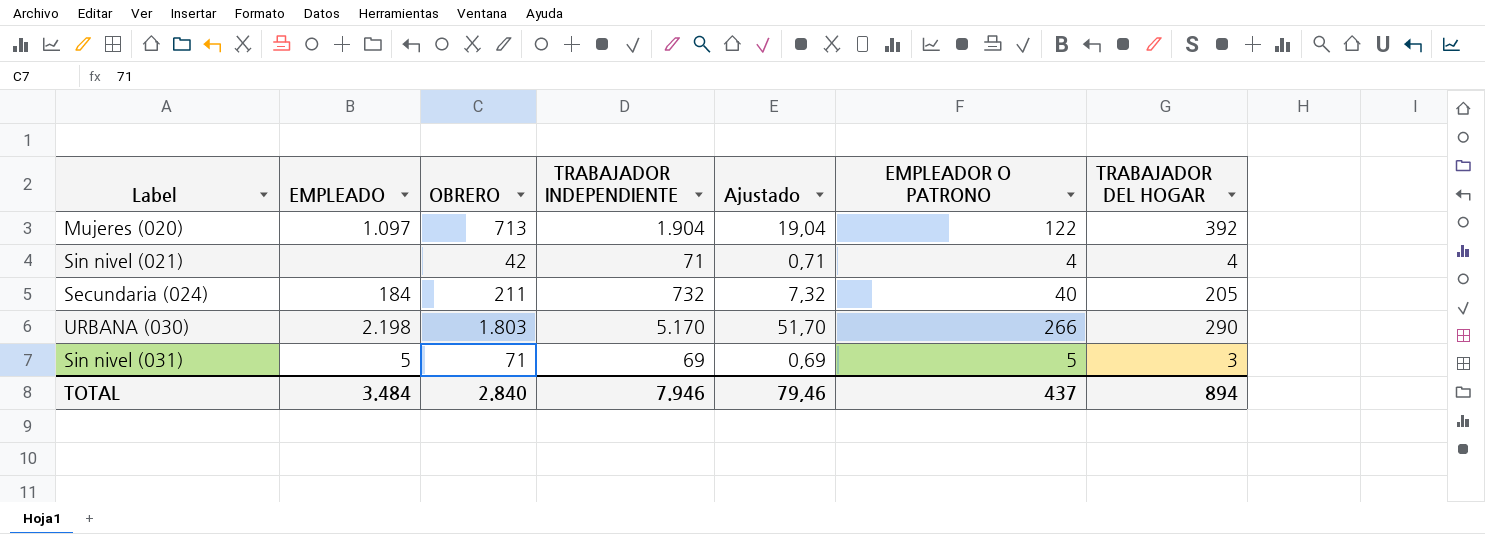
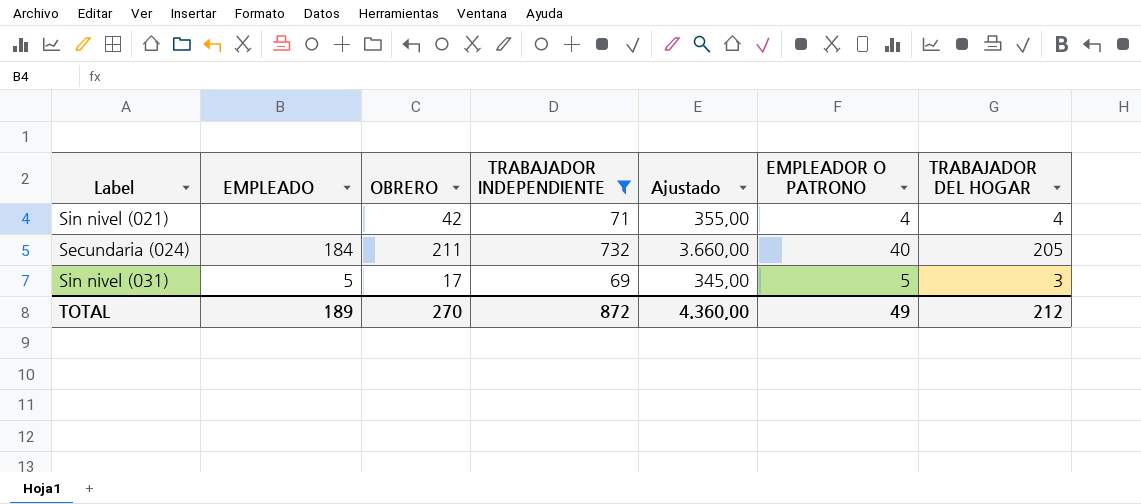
filter: none -> TRABAJADOR INDEPENDIENTE <= 732
column Ajustado | formula: [TRABAJADOR INDEPENDIENTE] * 0,01 -> [TRABAJADOR INDEPENDIENTE] * 5
Sin nivel (031) | OBRERO: 71 -> 17
TOTAL | EMPLEADO: 3.484 -> 189
TOTAL | OBRERO: 2.840 -> 270
TOTAL | TRABAJADOR INDEPENDIENTE: 7.946 -> 872
TOTAL | Ajustado: 79,46 -> 4.360,00
TOTAL | EMPLEADOR O PATRONO: 437 -> 49
TOTAL | TRABAJADOR DEL HOGAR: 894 -> 212

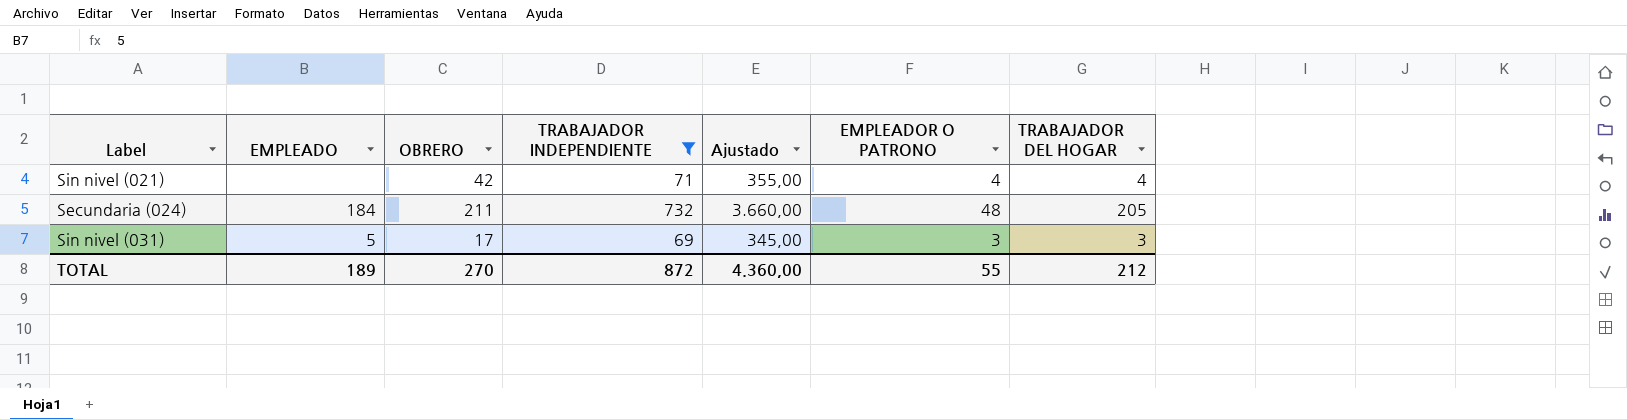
Secundaria (024) | EMPLEADOR O PATRONO: 40 -> 48
Sin nivel (031) | EMPLEADOR O PATRONO: 5 -> 3
TOTAL | EMPLEADOR O PATRONO: 49 -> 55

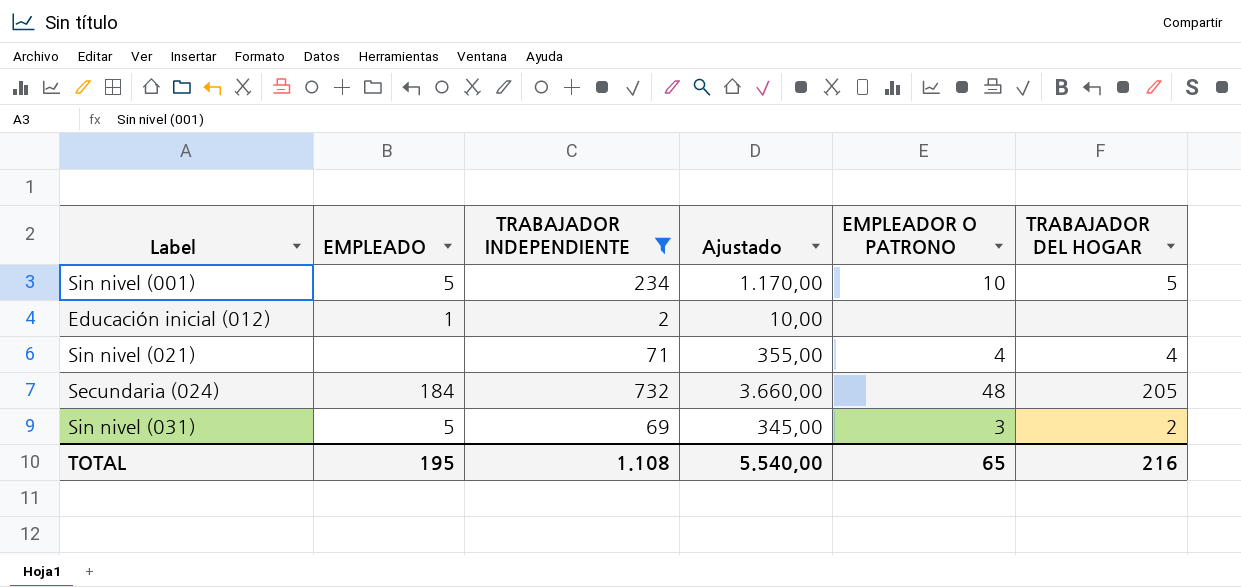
column OBRERO | position: 3 -> none
row Sin nivel (001): none -> 5 | 234 | 1.170,00 | 10 | 5
row Educación inicial (012): none -> 1 | 2 | 10,00 | none | none
Sin nivel (031) | TRABAJADOR DEL HOGAR: 3 -> 2
TOTAL | EMPLEADO: 189 -> 195
TOTAL | TRABAJADOR INDEPENDIENTE: 872 -> 1.108
TOTAL | Ajustado: 4.360,00 -> 5.540,00
TOTAL | EMPLEADOR O PATRONO: 55 -> 65
TOTAL | TRABAJADOR DEL HOGAR: 212 -> 216

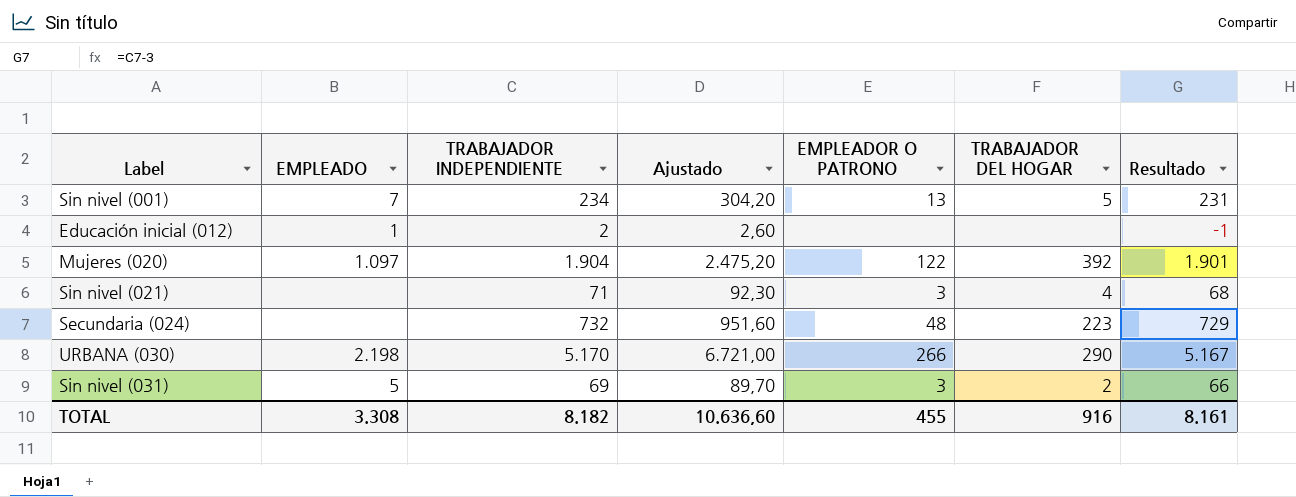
filter: TRABAJADOR INDEPENDIENTE <= 732 -> none
column Ajustado | formula: [TRABAJADOR INDEPENDIENTE] * 5 -> [TRABAJADOR INDEPENDIENTE] * 1,3
column Resultado | formula: none -> [TRABAJADOR INDEPENDIENTE] - 3
Sin nivel (001) | EMPLEADO: 5 -> 7
Sin nivel (001) | EMPLEADOR O PATRONO: 10 -> 13
Sin nivel (021) | EMPLEADOR O PATRONO: 4 -> 3
Secundaria (024) | EMPLEADO: 184 -> none
Secundaria (024) | TRABAJADOR DEL HOGAR: 205 -> 223
TOTAL | EMPLEADO: 195 -> 3.308
TOTAL | TRABAJADOR INDEPENDIENTE: 1.108 -> 8.182
TOTAL | Ajustado: 5.540,00 -> 10.636,60
TOTAL | EMPLEADOR O PATRONO: 65 -> 455
TOTAL | TRABAJADOR DEL HOGAR: 216 -> 916

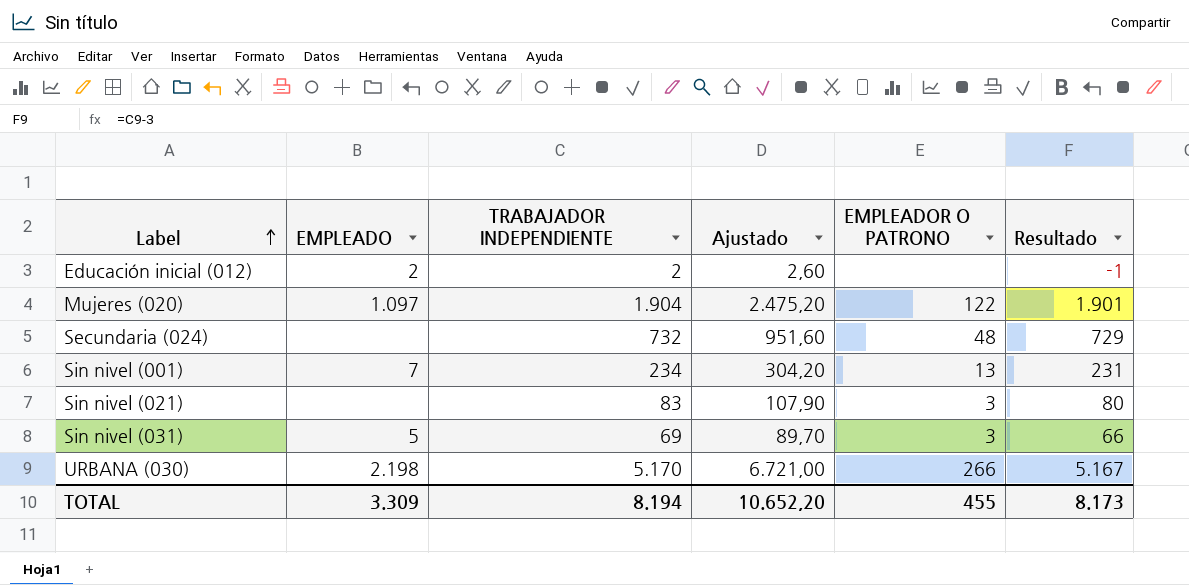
row order: none -> Label ascending
column TRABAJADOR DEL HOGAR | position: 6 -> none
Educación inicial (012) | EMPLEADO: 1 -> 2
Sin nivel (021) | TRABAJADOR INDEPENDIENTE: 71 -> 83
Sin nivel (021) | Ajustado: 92,30 -> 107,90
Sin nivel (021) | Resultado: 68 -> 80
TOTAL | EMPLEADO: 3.308 -> 3.309
TOTAL | TRABAJADOR INDEPENDIENTE: 8.182 -> 8.194
TOTAL | Ajustado: 10.636,60 -> 10.652,20
TOTAL | Resultado: 8.161 -> 8.173

